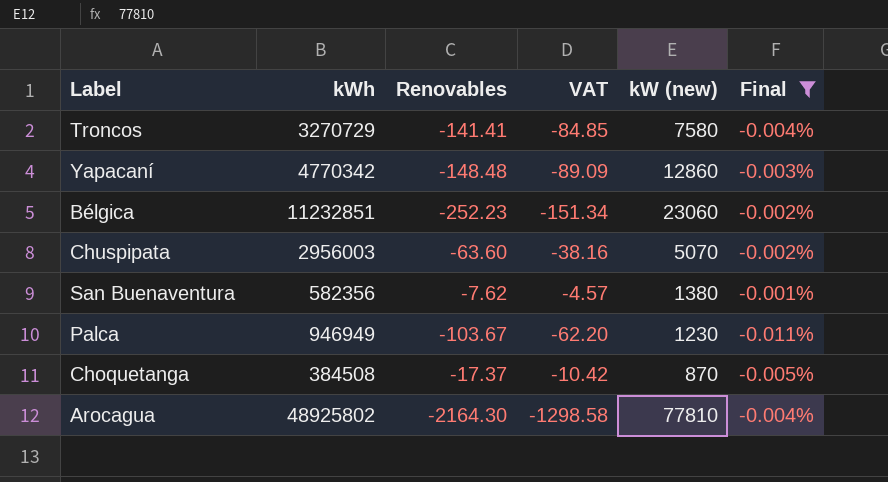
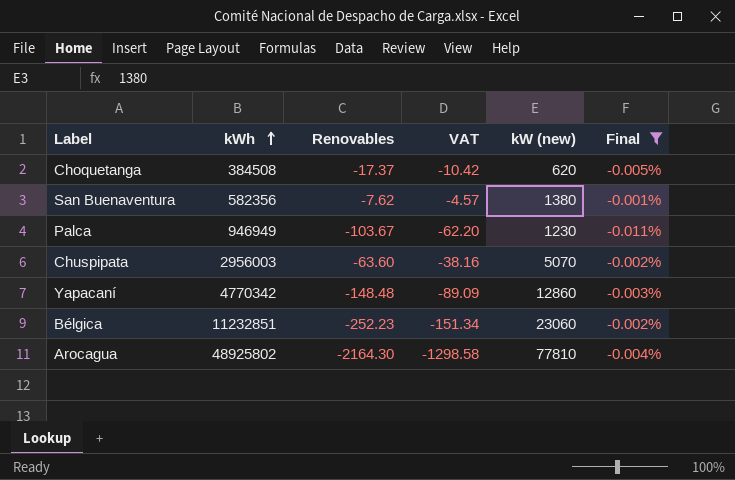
row order: none -> kWh ascending
row Troncos: 3270729 | -141.41 | -84.85 | 7580 | -0.004% -> none
Choquetanga | kW (new): 870 -> 620

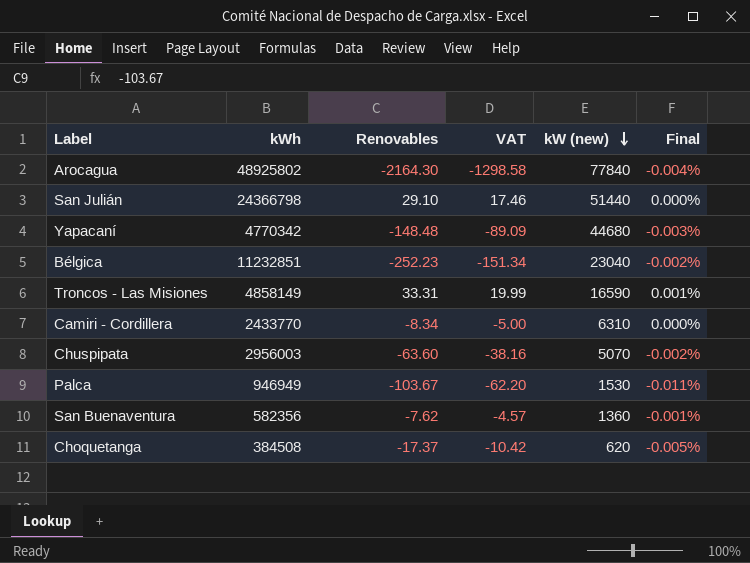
filter: Final <= -0.001% -> none
row order: kWh ascending -> kW (new) descending
Arocagua | kW (new): 77810 -> 77840
Yapacaní | kW (new): 12860 -> 44680
Bélgica | kW (new): 23060 -> 23040
Palca | kW (new): 1230 -> 1530
San Buenaventura | kW (new): 1380 -> 1360

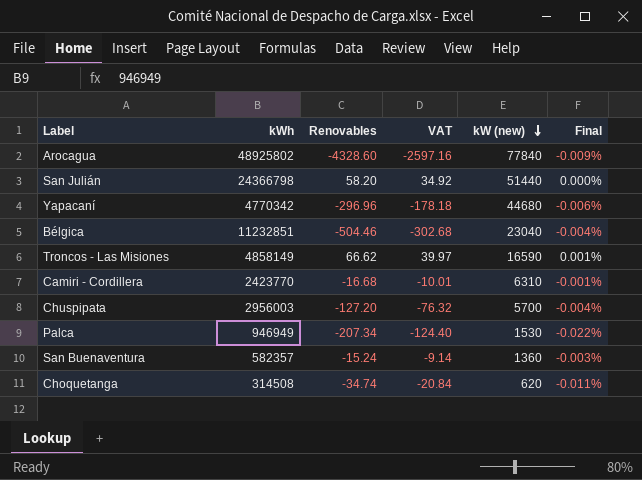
Arocagua | Renovables: -2164.30 -> -4328.60
Arocagua | VAT: -1298.58 -> -2597.16
Arocagua | Final: -0.004% -> -0.009%
San Julián | Renovables: 29.10 -> 58.20
San Julián | VAT: 17.46 -> 34.92
Yapacaní | Renovables: -148.48 -> -296.96
Yapacaní | VAT: -89.09 -> -178.18
Yapacaní | Final: -0.003% -> -0.006%
Bélgica | Renovables: -252.23 -> -504.46
Bélgica | VAT: -151.34 -> -302.68
Bélgica | Final: -0.002% -> -0.004%
Troncos - Las Misiones | Renovables: 33.31 -> 66.62
Troncos - Las Misiones | VAT: 19.99 -> 39.97
Camiri - Cordillera | kWh: 2433770 -> 2423770
Camiri - Cordillera | Renovables: -8.34 -> -16.68
Camiri - Cordillera | VAT: -5.00 -> -10.01
Camiri - Cordillera | Final: 0.000% -> -0.001%
Chuspipata | Renovables: -63.60 -> -127.20
Chuspipata | VAT: -38.16 -> -76.32
Chuspipata | kW (new): 5070 -> 5700
Chuspipata | Final: -0.002% -> -0.004%
Palca | Renovables: -103.67 -> -207.34
Palca | VAT: -62.20 -> -124.40
Palca | Final: -0.011% -> -0.022%
San Buenaventura | kWh: 582356 -> 582357
San Buenaventura | Renovables: -7.62 -> -15.24
San Buenaventura | VAT: -4.57 -> -9.14
San Buenaventura | Final: -0.001% -> -0.003%
Choquetanga | kWh: 384508 -> 314508
Choquetanga | Renovables: -17.37 -> -34.74
Choquetanga | VAT: -10.42 -> -20.84
Choquetanga | Final: -0.005% -> -0.011%

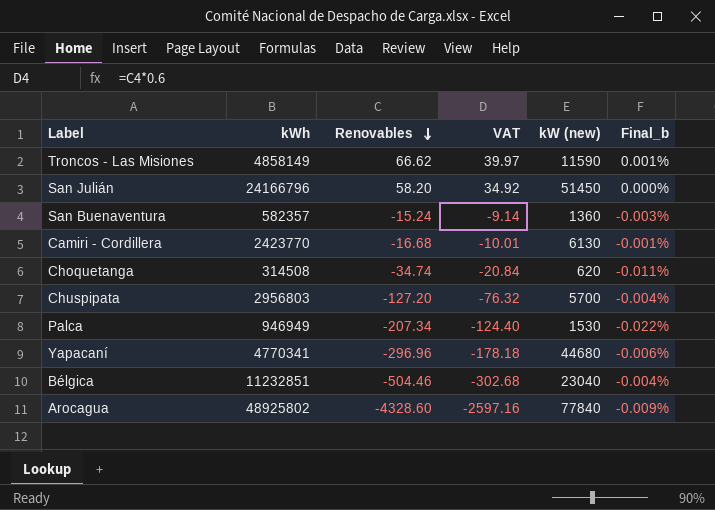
row order: kW (new) descending -> Renovables descending
column name: Final -> Final_b
Troncos - Las Misiones | kW (new): 16590 -> 11590
San Julián | kWh: 24366798 -> 24166796
San Julián | kW (new): 51440 -> 51450
Camiri - Cordillera | kW (new): 6310 -> 6130
Chuspipata | kWh: 2956003 -> 2956803
Yapacaní | kWh: 4770342 -> 4770341

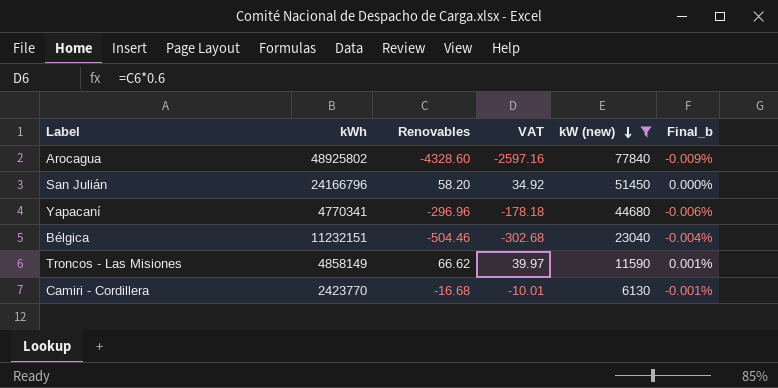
filter: none -> kW (new) >= 6130
row order: Renovables descending -> kW (new) descending
Bélgica | kWh: 11232851 -> 11232151

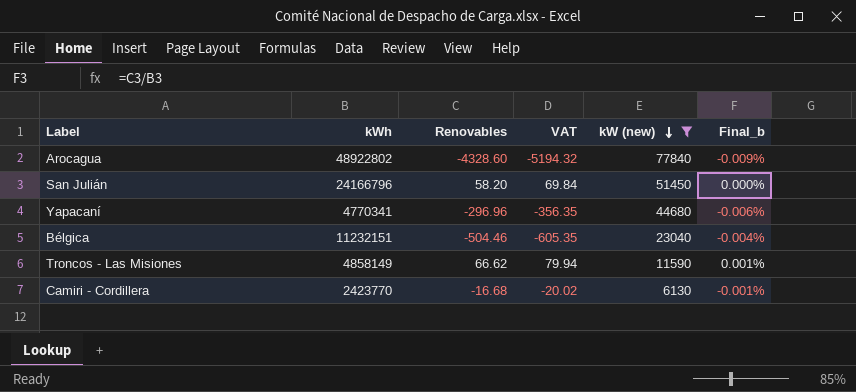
column VAT | formula: [Renovables] * 0.6 -> [Renovables] * 1.2
Arocagua | kWh: 48925802 -> 48922802

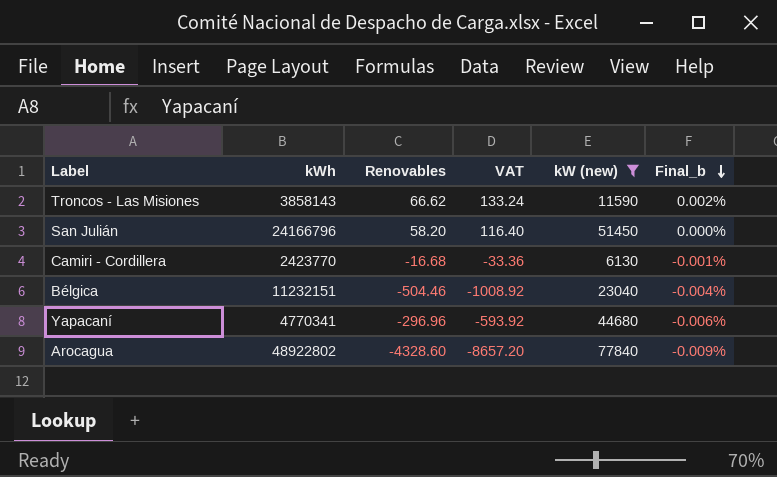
row order: kW (new) descending -> Final_b descending
column VAT | formula: [Renovables] * 1.2 -> [Renovables] * 2
Troncos - Las Misiones | kWh: 4858149 -> 3858143
Troncos - Las Misiones | Final_b: 0.001% -> 0.002%

